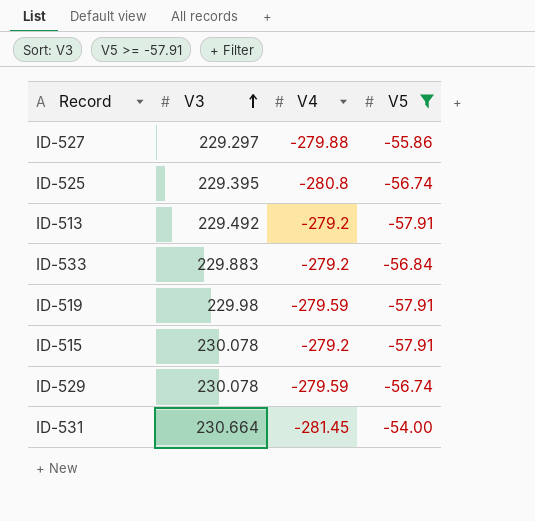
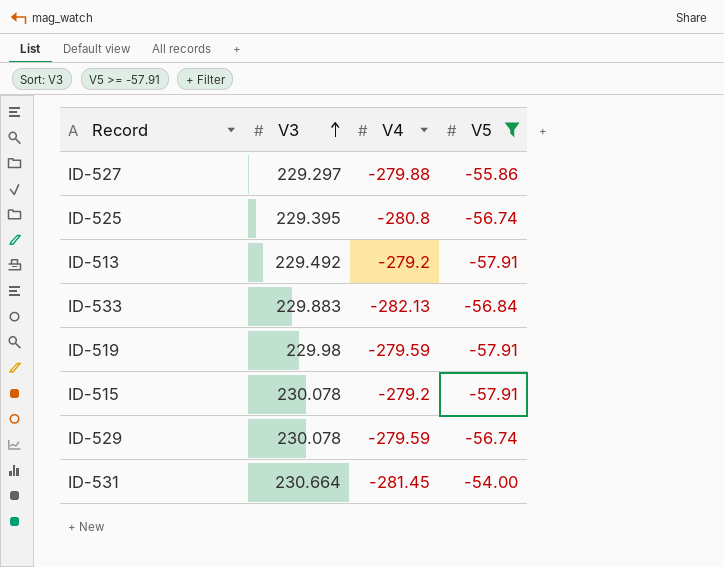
ID-533 | V4: -279.2 -> -282.13

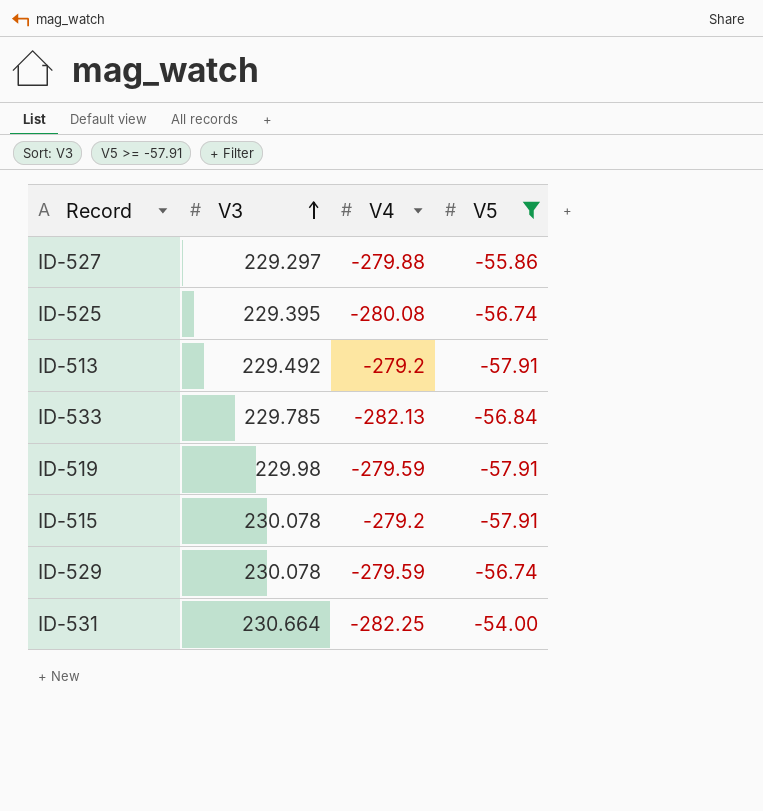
ID-525 | V4: -280.8 -> -280.08
ID-533 | V3: 229.883 -> 229.785
ID-531 | V4: -281.45 -> -282.25

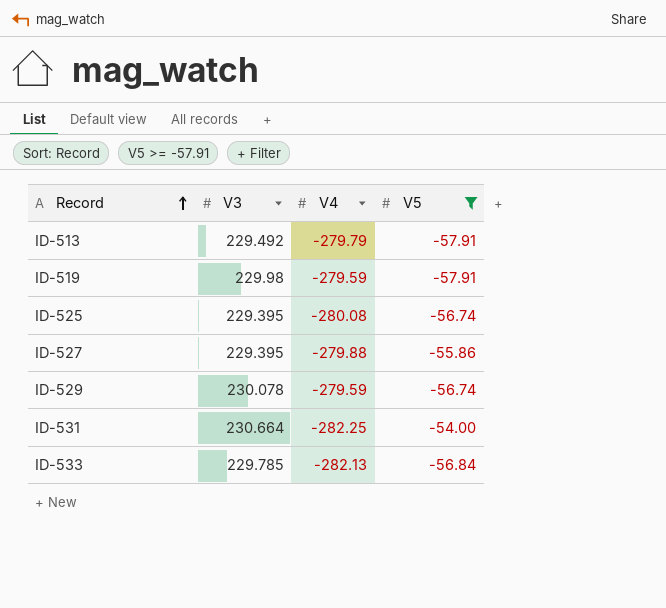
row order: V3 ascending -> Record ascending
row ID-515: 230.078 | -279.2 | -57.91 -> none
ID-513 | V4: -279.2 -> -279.79
ID-527 | V3: 229.297 -> 229.395

